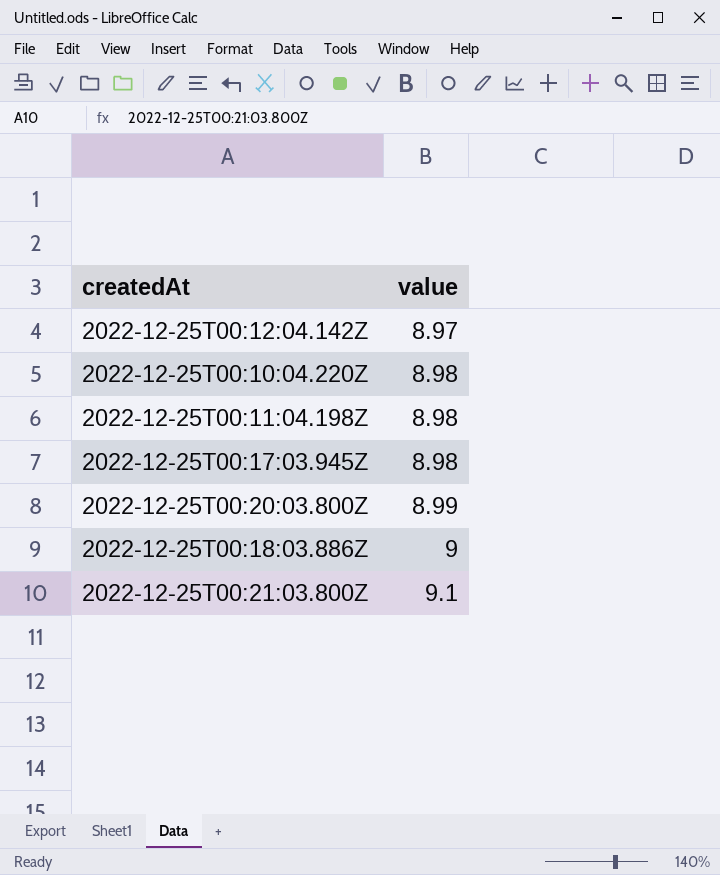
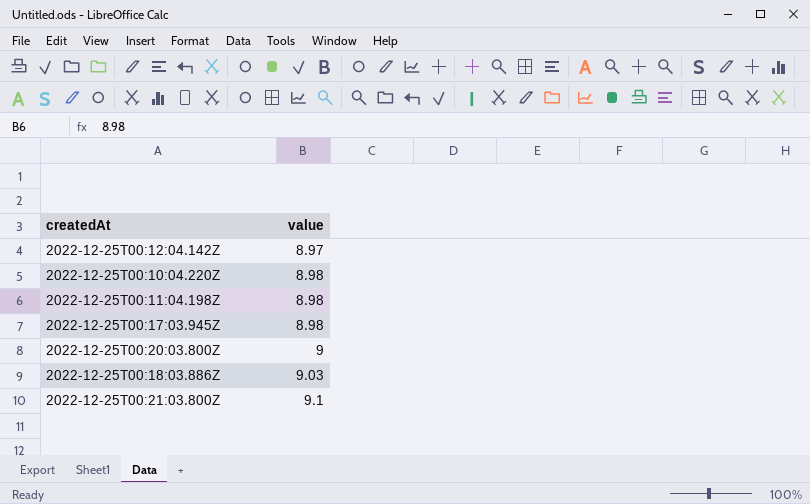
2022-12-25T00:20:03.800Z | value: 8.99 -> 9
2022-12-25T00:18:03.886Z | value: 9 -> 9.03

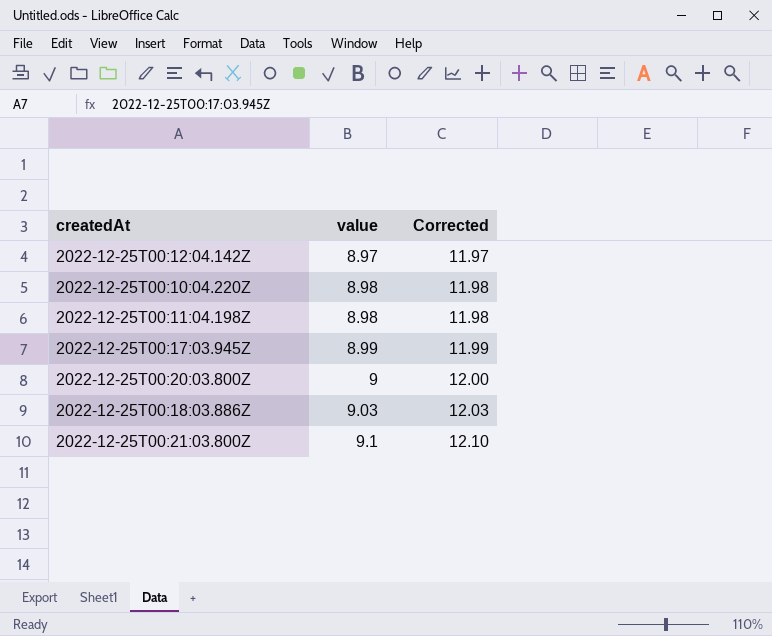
column Corrected | formula: none -> [value] + 3
2022-12-25T00:17:03.945Z | value: 8.98 -> 8.99

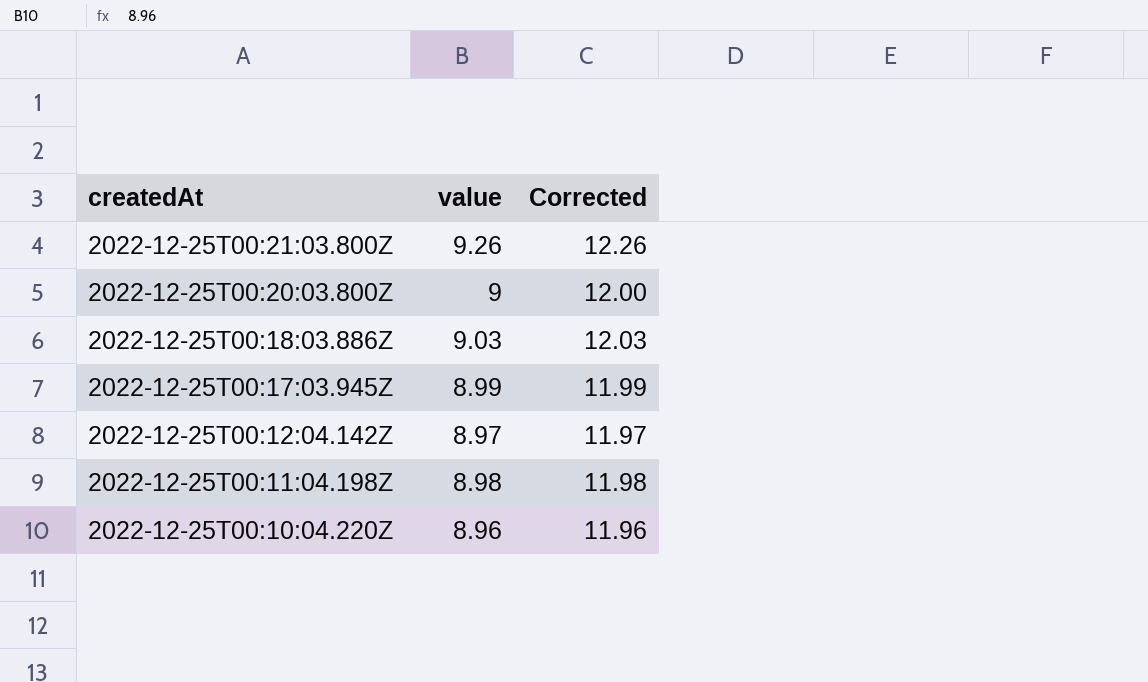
row order: value ascending -> createdAt descending
2022-12-25T00:21:03.800Z | value: 9.1 -> 9.26
2022-12-25T00:21:03.800Z | Corrected: 12.10 -> 12.26
2022-12-25T00:10:04.220Z | value: 8.98 -> 8.96
2022-12-25T00:10:04.220Z | Corrected: 11.98 -> 11.96

